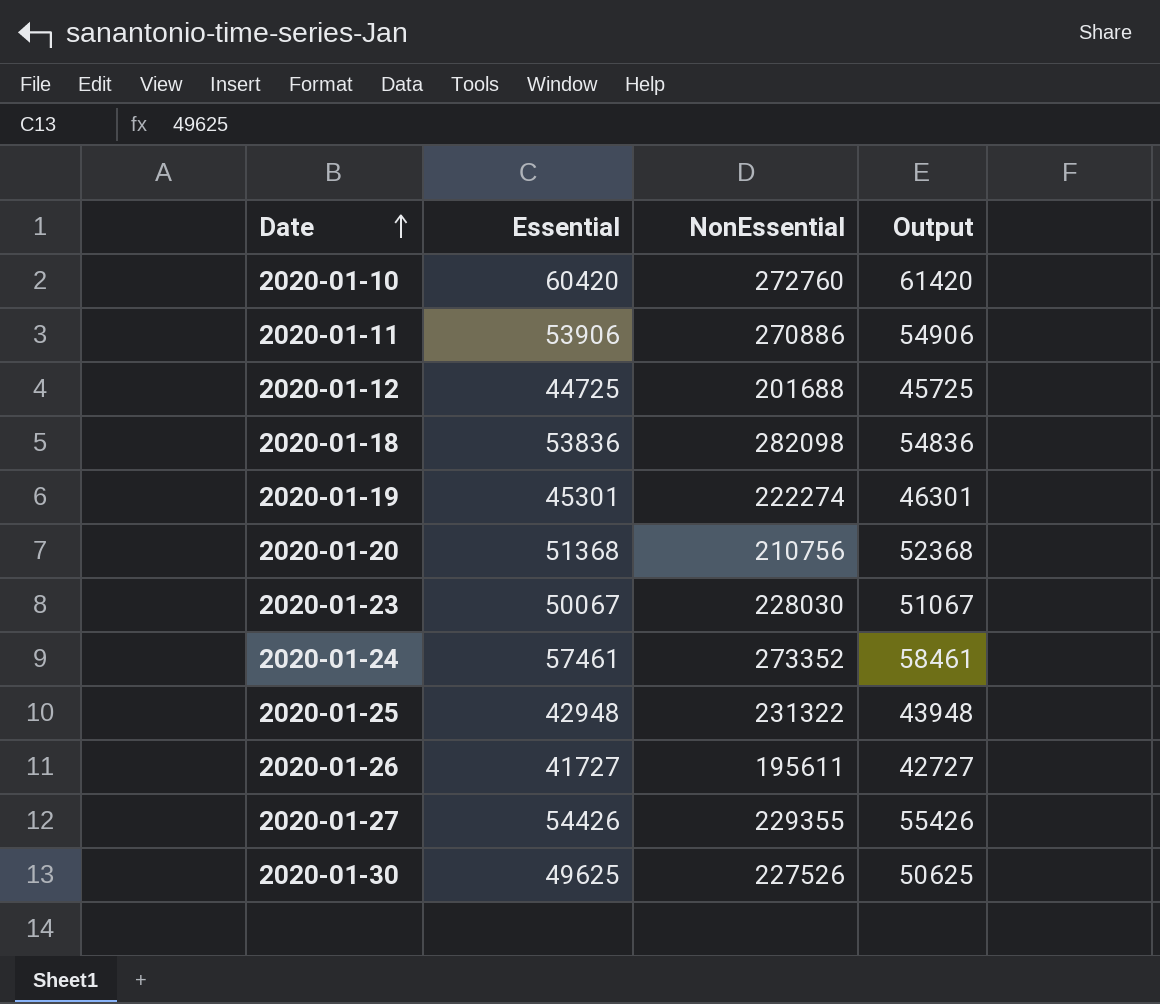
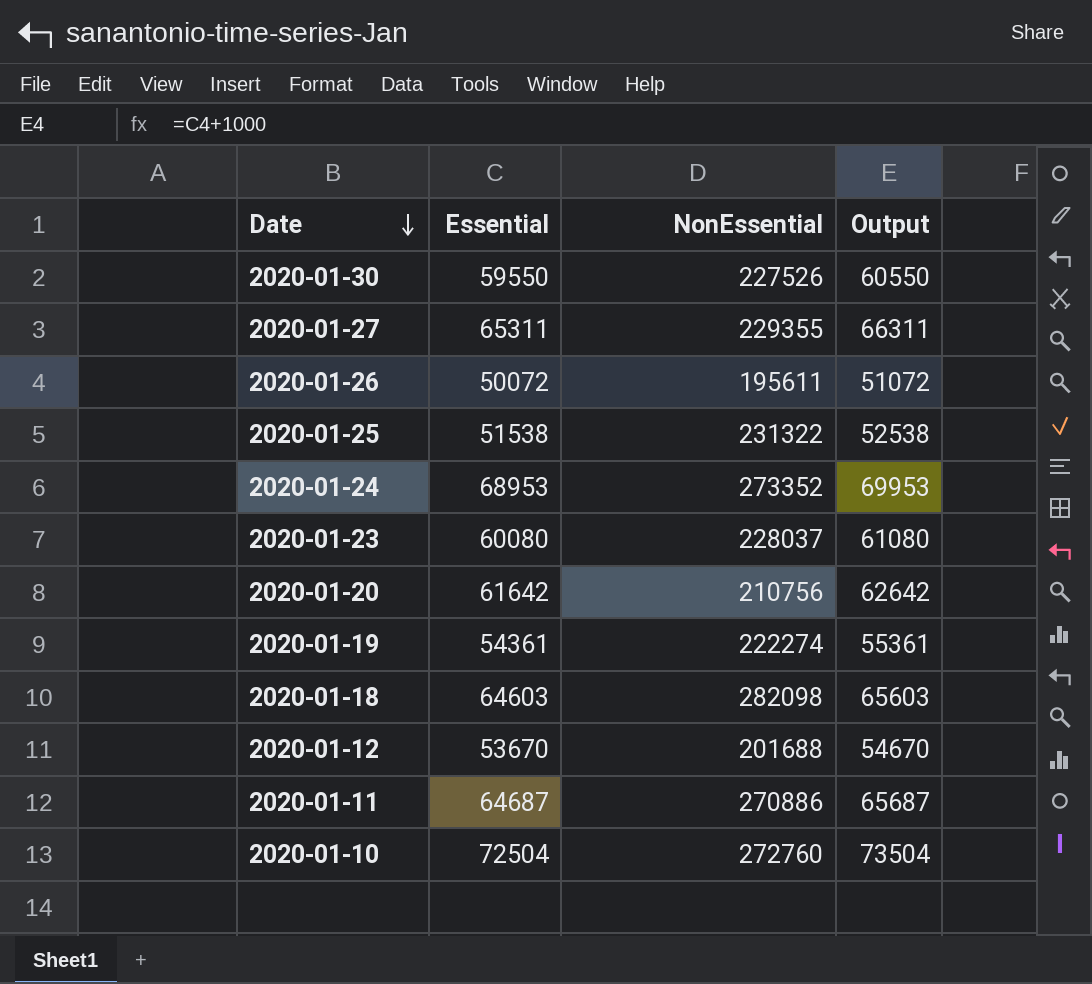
row order: Date ascending -> Date descending
2020-01-30 | Essential: 49625 -> 59550
2020-01-30 | Output: 50625 -> 60550
2020-01-27 | Essential: 54426 -> 65311
2020-01-27 | Output: 55426 -> 66311
2020-01-26 | Essential: 41727 -> 50072
2020-01-26 | Output: 42727 -> 51072
2020-01-25 | Essential: 42948 -> 51538
2020-01-25 | Output: 43948 -> 52538
2020-01-24 | Essential: 57461 -> 68953
2020-01-24 | Output: 58461 -> 69953
2020-01-23 | Essential: 50067 -> 60080
2020-01-23 | NonEssential: 228030 -> 228037
2020-01-23 | Output: 51067 -> 61080
2020-01-20 | Essential: 51368 -> 61642
2020-01-20 | Output: 52368 -> 62642
2020-01-19 | Essential: 45301 -> 54361
2020-01-19 | Output: 46301 -> 55361
2020-01-18 | Essential: 53836 -> 64603
2020-01-18 | Output: 54836 -> 65603
2020-01-12 | Essential: 44725 -> 53670
2020-01-12 | Output: 45725 -> 54670
2020-01-11 | Essential: 53906 -> 64687
2020-01-11 | Output: 54906 -> 65687
2020-01-10 | Essential: 60420 -> 72504
2020-01-10 | Output: 61420 -> 73504

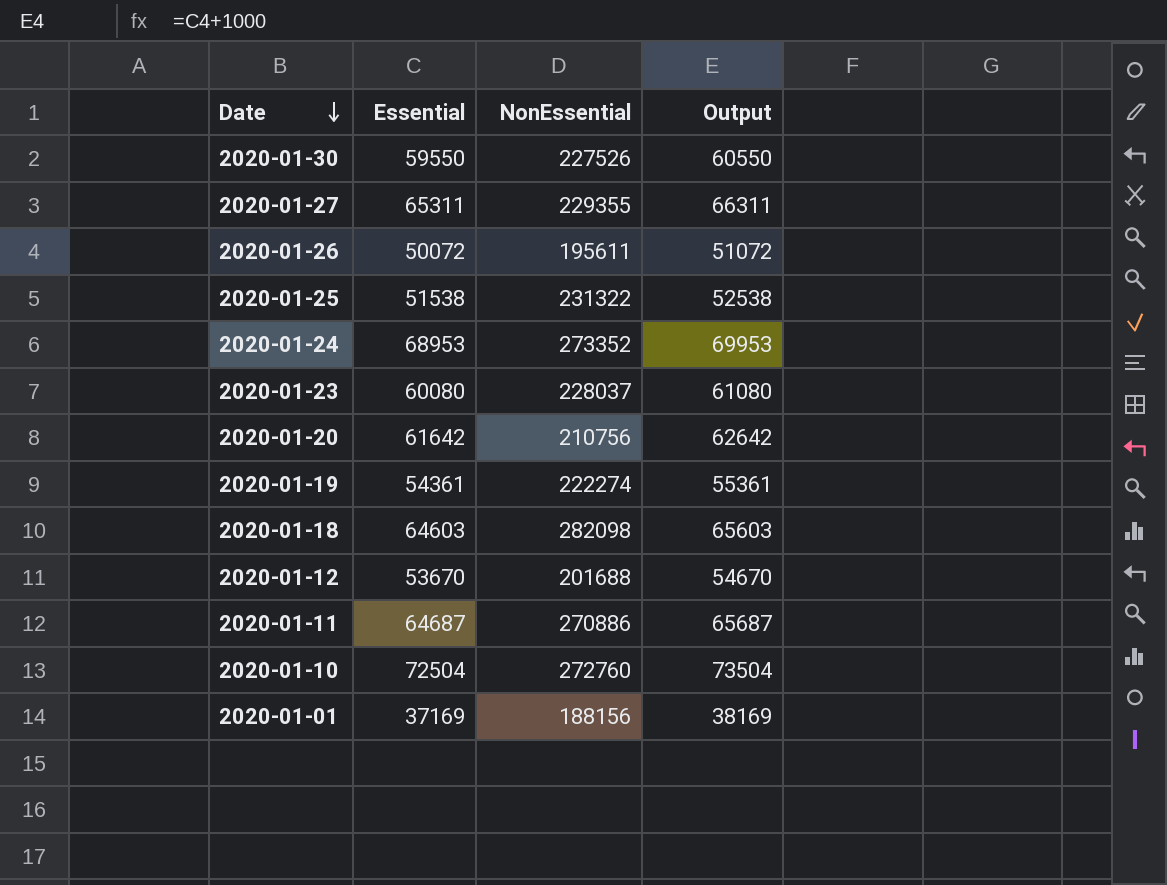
row 2020-01-01: none -> 37169 | 188156 | 38169

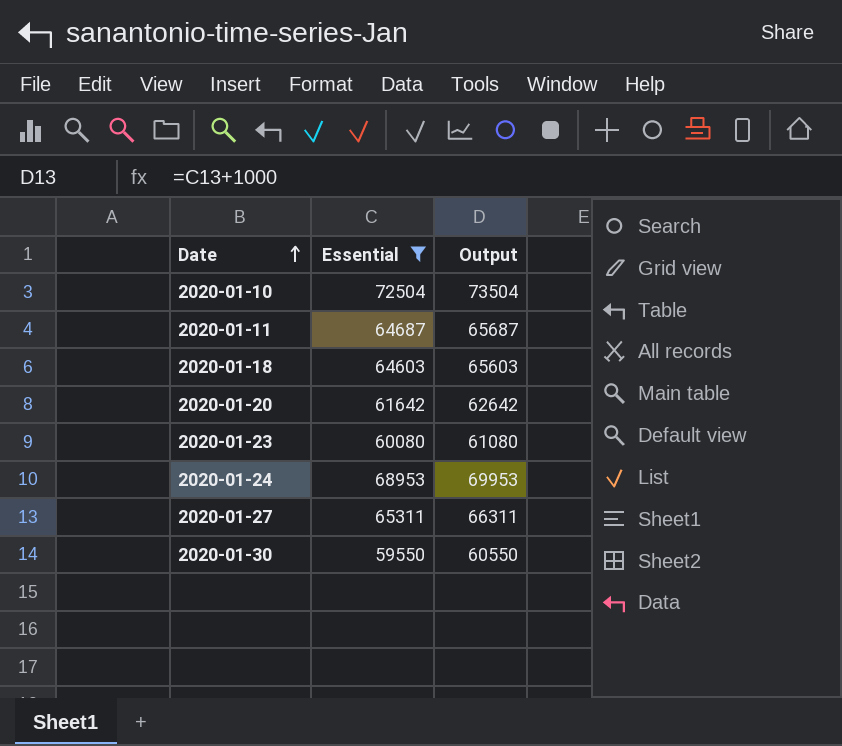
filter: none -> Essential >= 59550
row order: Date descending -> Date ascending
column NonEssential | position: 3 -> none

